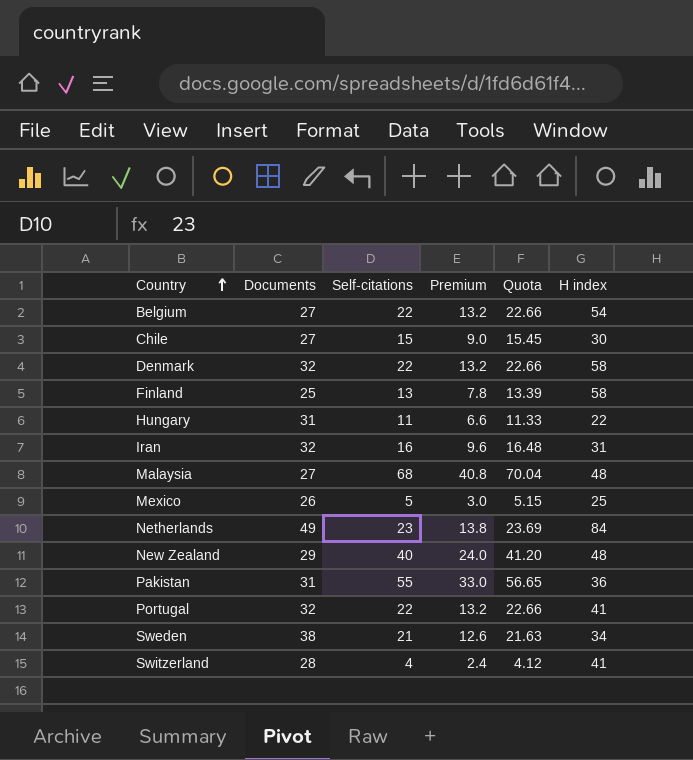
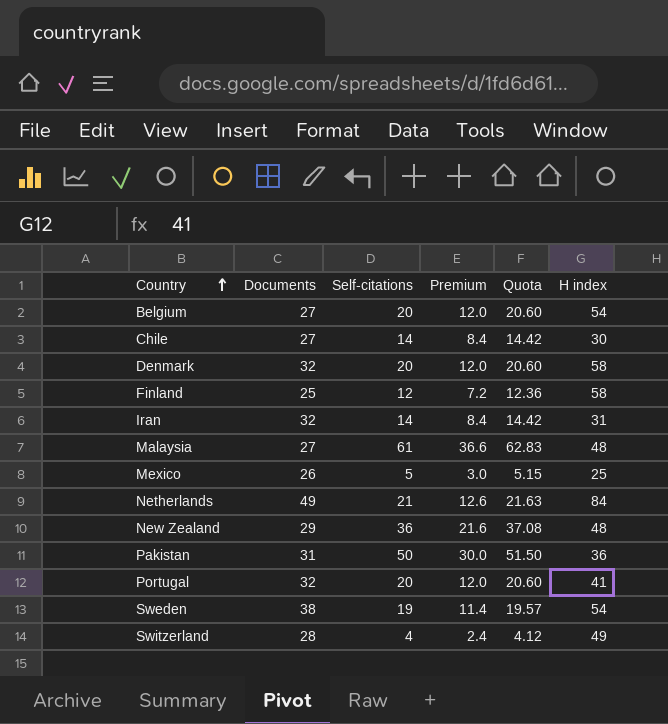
row Hungary: 31 | 11 | 6.6 | 11.33 | 22 -> none
Belgium | Self-citations: 22 -> 20
Belgium | Premium: 13.2 -> 12.0
Belgium | Quota: 22.66 -> 20.60
Chile | Self-citations: 15 -> 14
Chile | Premium: 9.0 -> 8.4
Chile | Quota: 15.45 -> 14.42
Denmark | Self-citations: 22 -> 20
Denmark | Premium: 13.2 -> 12.0
Denmark | Quota: 22.66 -> 20.60
Finland | Self-citations: 13 -> 12
Finland | Premium: 7.8 -> 7.2
Finland | Quota: 13.39 -> 12.36
Iran | Self-citations: 16 -> 14
Iran | Premium: 9.6 -> 8.4
Iran | Quota: 16.48 -> 14.42
Malaysia | Self-citations: 68 -> 61
Malaysia | Premium: 40.8 -> 36.6
Malaysia | Quota: 70.04 -> 62.83
Netherlands | Self-citations: 23 -> 21
Netherlands | Premium: 13.8 -> 12.6
Netherlands | Quota: 23.69 -> 21.63
New Zealand | Self-citations: 40 -> 36
New Zealand | Premium: 24.0 -> 21.6
New Zealand | Quota: 41.20 -> 37.08
Pakistan | Self-citations: 55 -> 50
Pakistan | Premium: 33.0 -> 30.0
Pakistan | Quota: 56.65 -> 51.50
Portugal | Self-citations: 22 -> 20
Portugal | Premium: 13.2 -> 12.0
Portugal | Quota: 22.66 -> 20.60
Sweden | Self-citations: 21 -> 19
Sweden | Premium: 12.6 -> 11.4
Sweden | Quota: 21.63 -> 19.57
Sweden | H index: 34 -> 54
Switzerland | H index: 41 -> 49

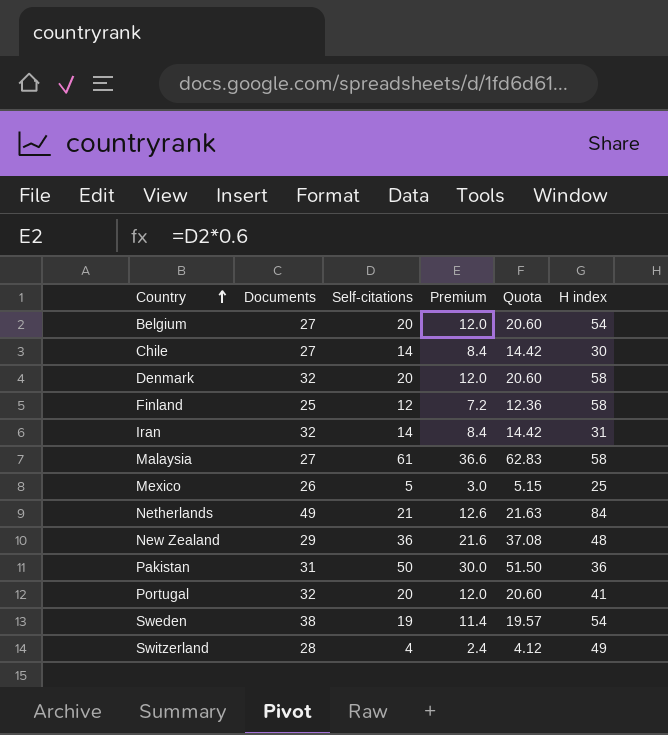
Malaysia | H index: 48 -> 58

